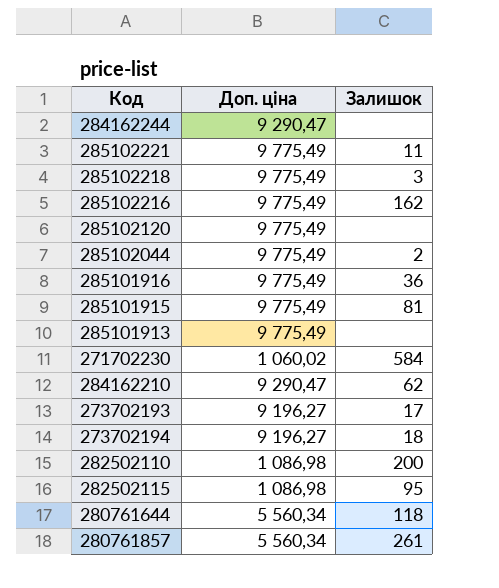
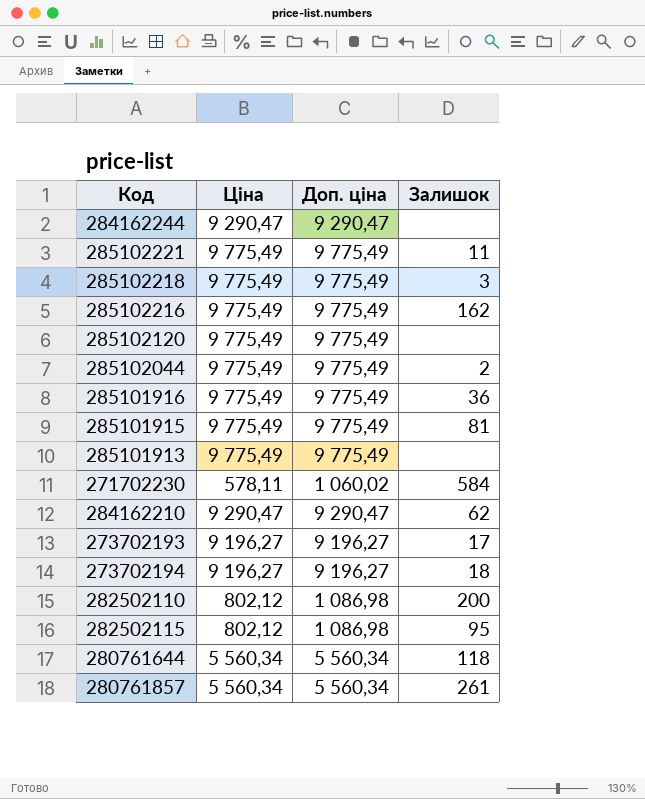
column Ціна | position: none -> 2

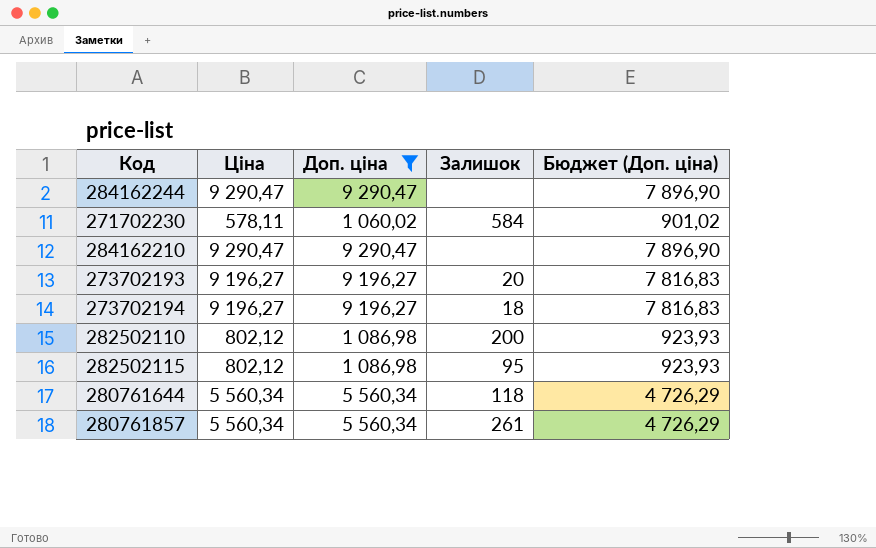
filter: none -> Доп. ціна != 9 775,49
column Бюджет (Доп. ціна) | formula: none -> [Доп. ціна] * 0,85
284162210 | Залишок: 62 -> none
273702193 | Залишок: 17 -> 20

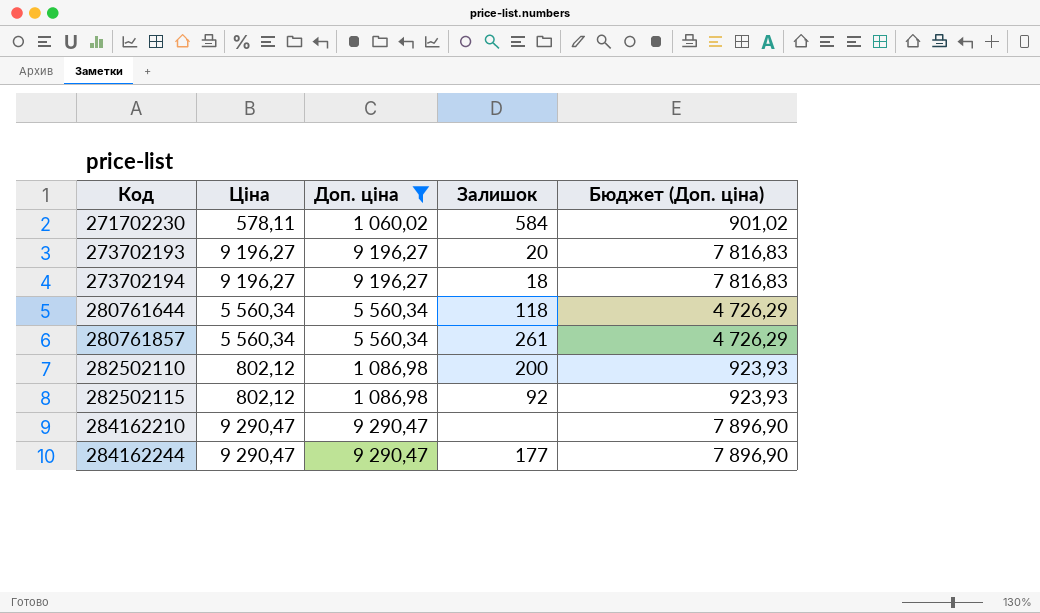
row order: none -> Код ascending
282502115 | Залишок: 95 -> 92
284162244 | Залишок: none -> 177

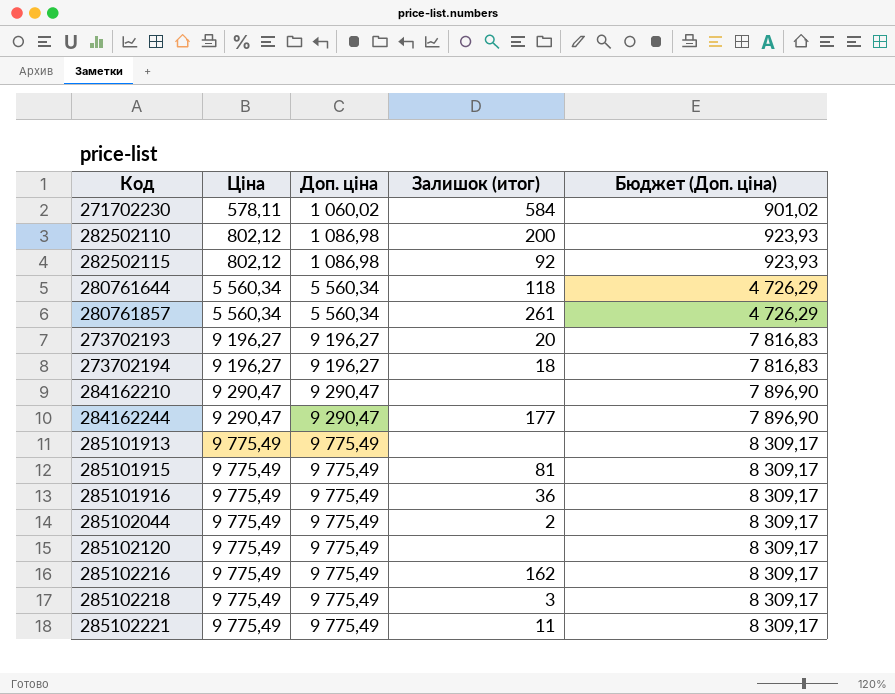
filter: Доп. ціна != 9 775,49 -> none
row order: Код ascending -> Ціна ascending
column name: Залишок -> Залишок (итог)

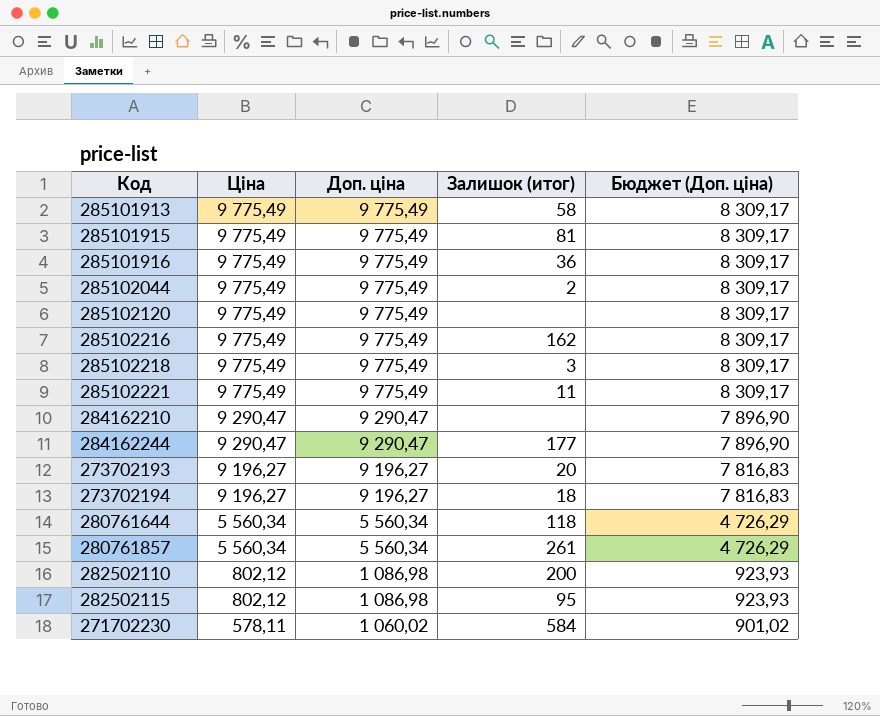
row order: Ціна ascending -> Ціна descending
285101913 | Залишок (итог): none -> 58
282502115 | Залишок (итог): 92 -> 95

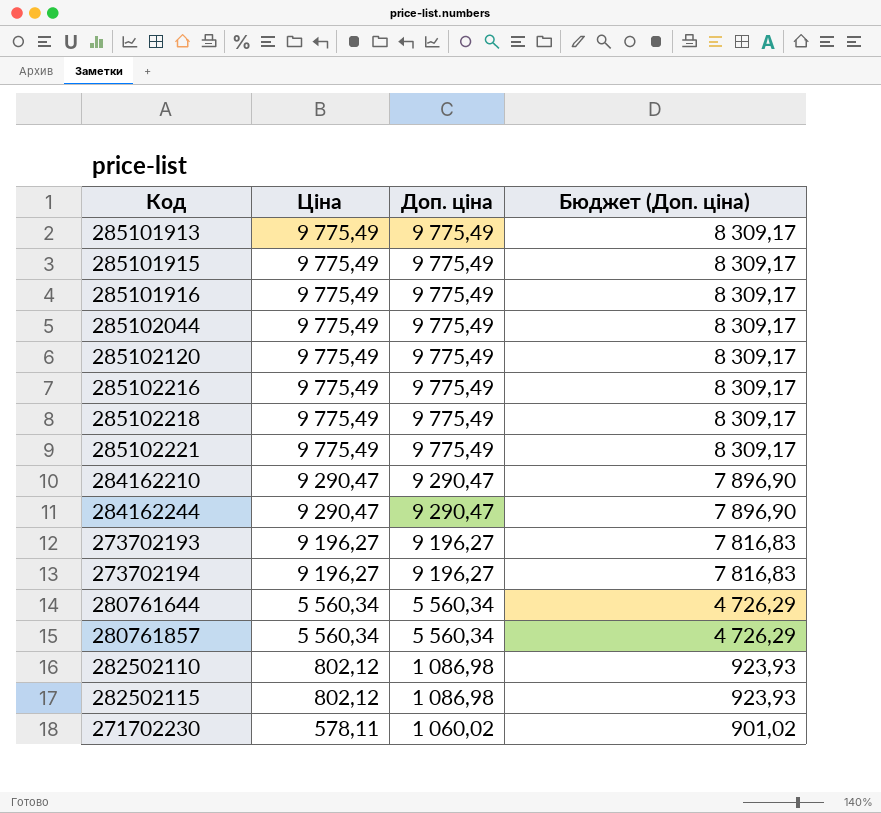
column Залишок (итог) | position: 4 -> none

